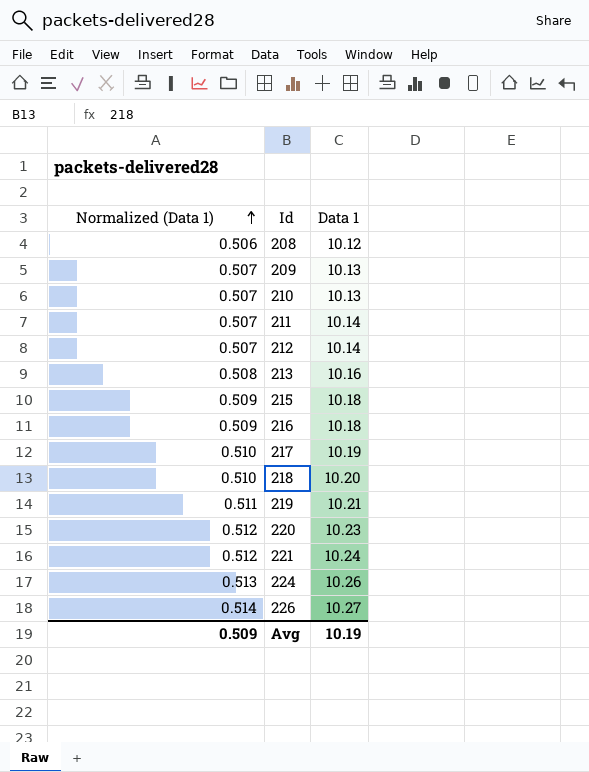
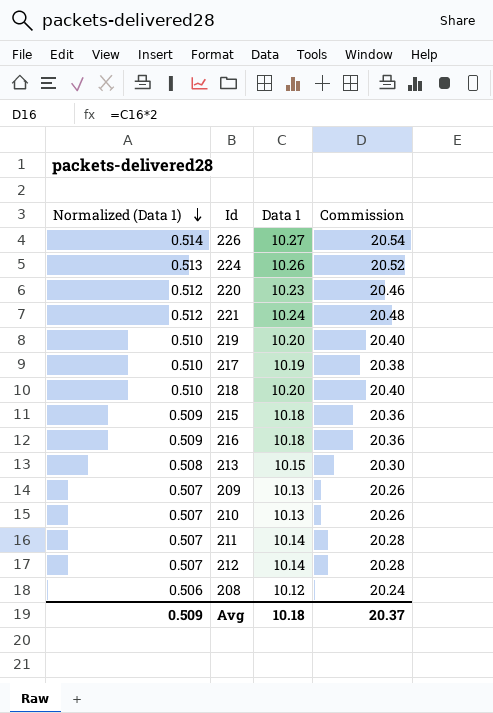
row order: Normalized (Data 1) ascending -> Normalized (Data 1) descending
column Commission | formula: none -> [Data 1] * 2
219 | Normalized (Data 1): 0.511 -> 0.510
219 | Data 1: 10.21 -> 10.20
213 | Data 1: 10.16 -> 10.15
Avg | Data 1: 10.19 -> 10.18

